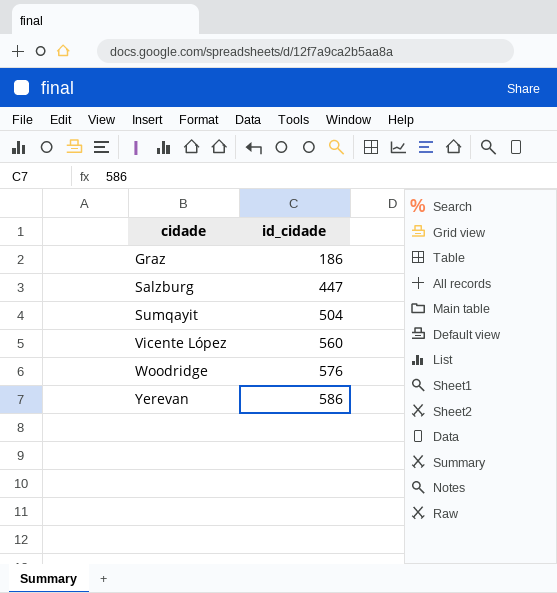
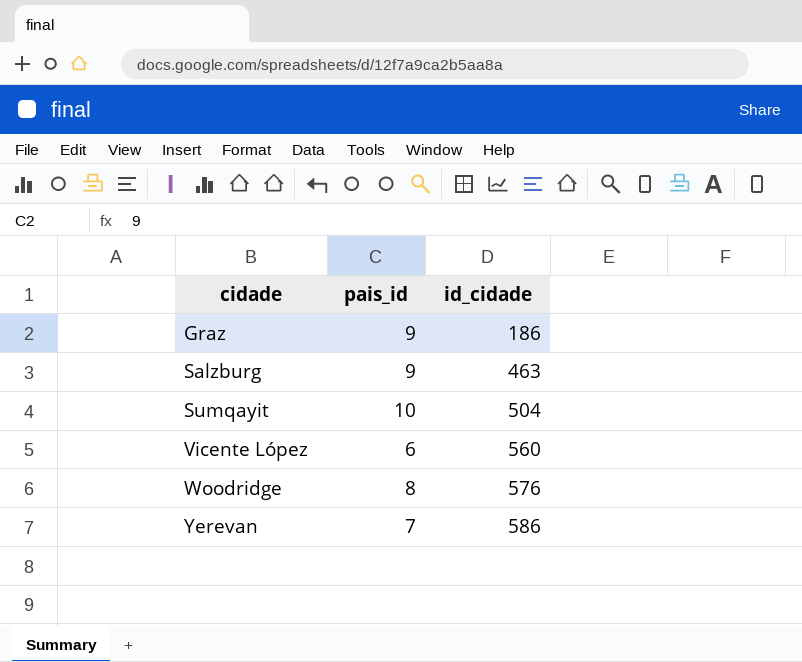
column pais_id | position: none -> 2
Salzburg | id_cidade: 447 -> 463

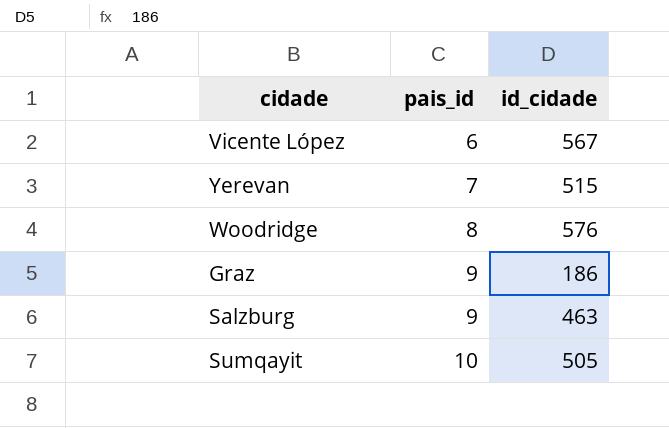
row order: cidade ascending -> pais_id ascending
Vicente López | id_cidade: 560 -> 567
Yerevan | id_cidade: 586 -> 515
Sumqayit | id_cidade: 504 -> 505

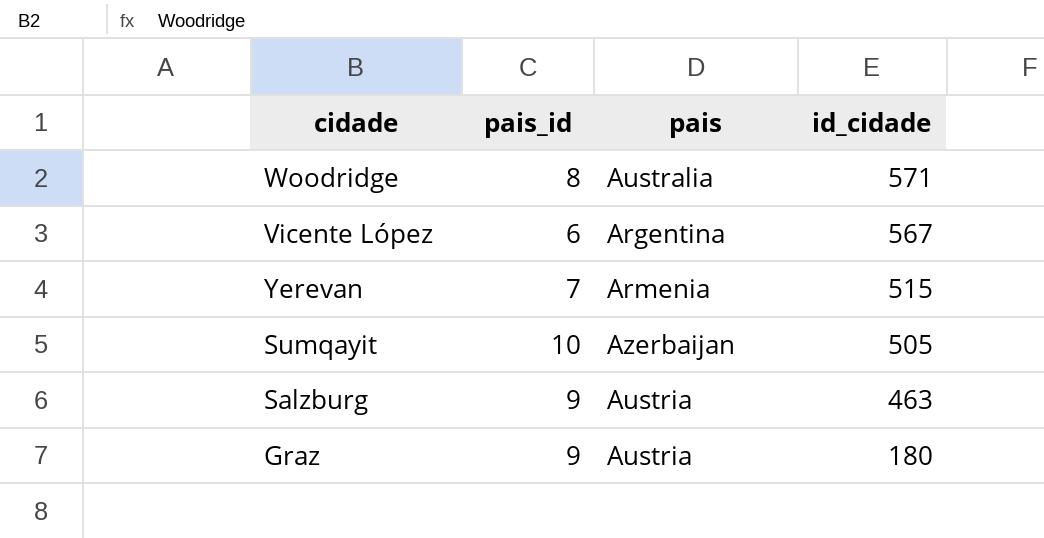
row order: pais_id ascending -> id_cidade descending
column pais | position: none -> 3
Woodridge | id_cidade: 576 -> 571
Graz | id_cidade: 186 -> 180

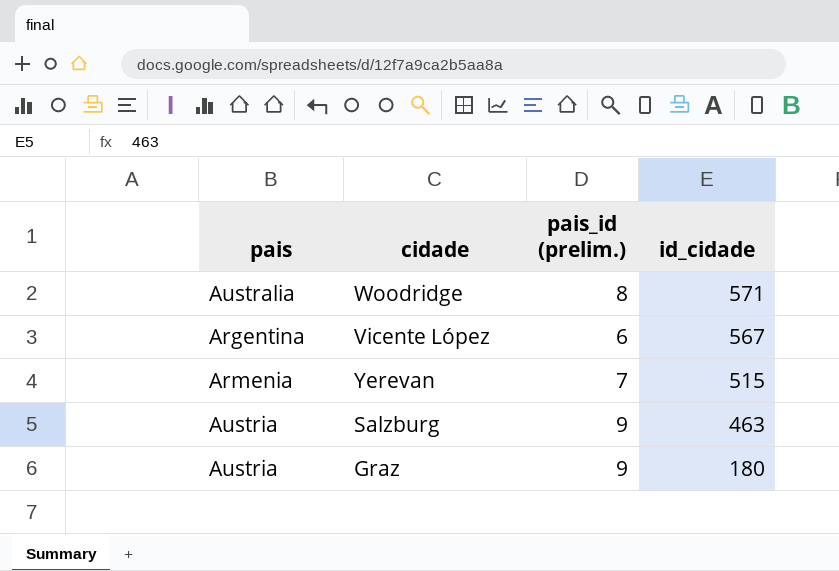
column pais | position: 3 -> 1
column name: pais_id -> pais_id (prelim.)
row Sumqayit: 10 | Azerbaijan | 505 -> none

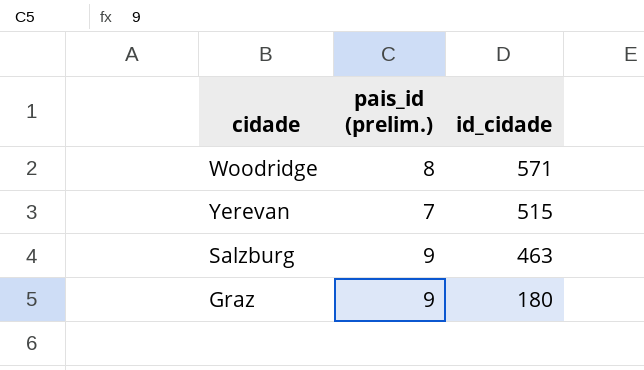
column pais | position: 1 -> none
row Vicente López: Argentina | 6 | 567 -> none

